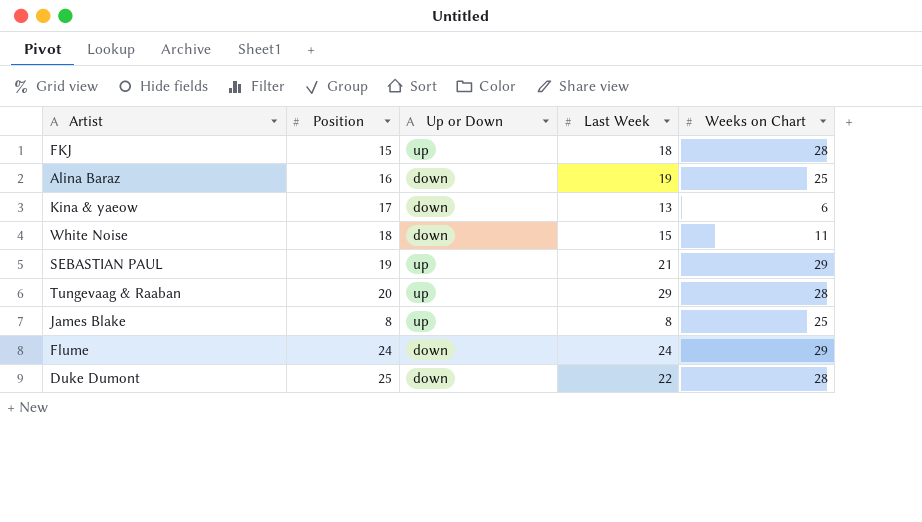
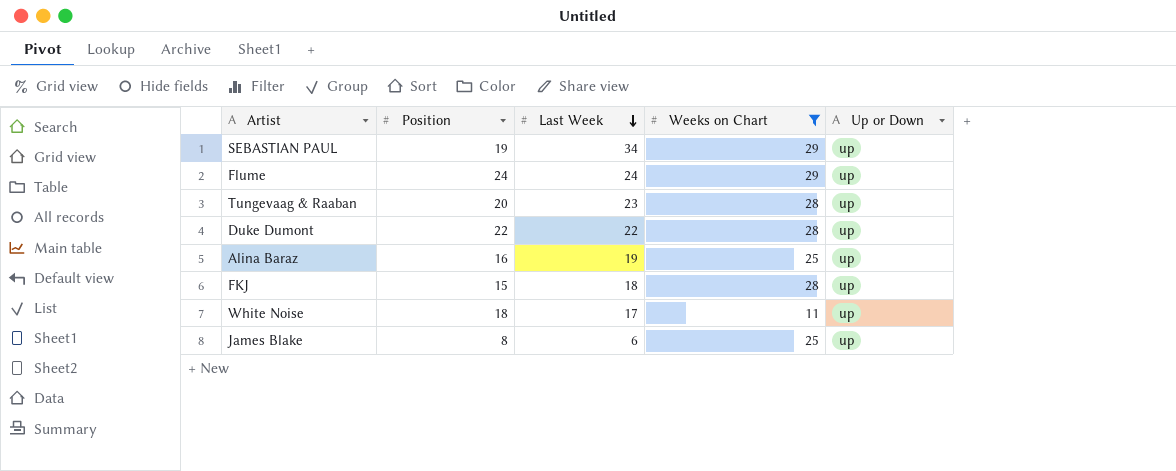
filter: none -> Weeks on Chart != 6
row order: none -> Last Week descending
column Up or Down | position: 3 -> 5
SEBASTIAN PAUL | Last Week: 21 -> 34
Flume | Up or Down: down -> up
Tungevaag & Raaban | Last Week: 29 -> 23
Duke Dumont | Position: 25 -> 22
Duke Dumont | Up or Down: down -> up
Alina Baraz | Up or Down: down -> up
White Noise | Last Week: 15 -> 17
White Noise | Up or Down: down -> up
James Blake | Last Week: 8 -> 6

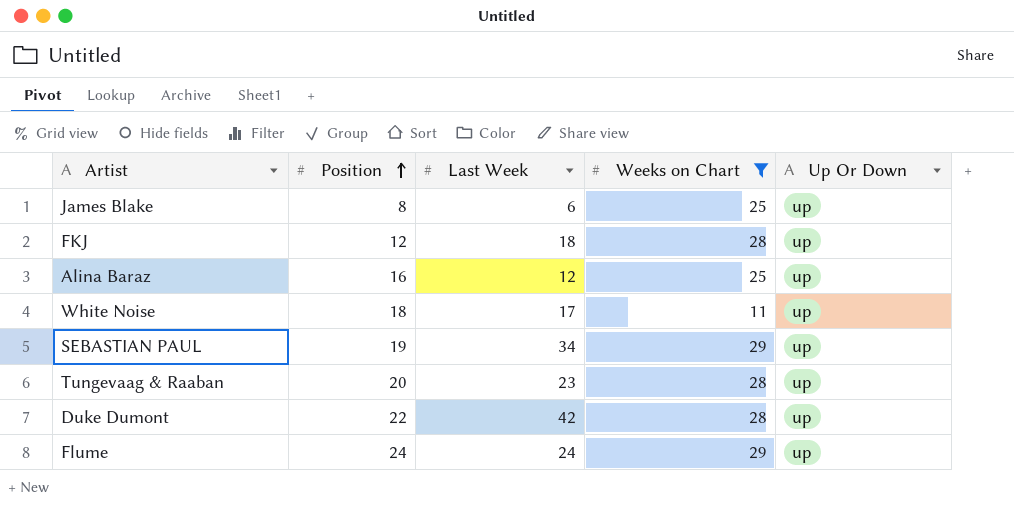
row order: Last Week descending -> Position ascending
column name: Up or Down -> Up Or Down
FKJ | Position: 15 -> 12
Alina Baraz | Last Week: 19 -> 12
Duke Dumont | Last Week: 22 -> 42

